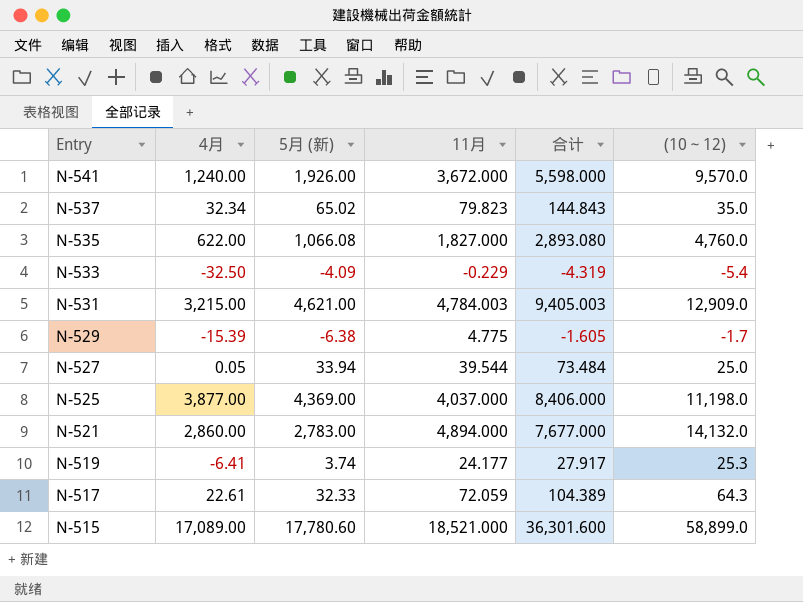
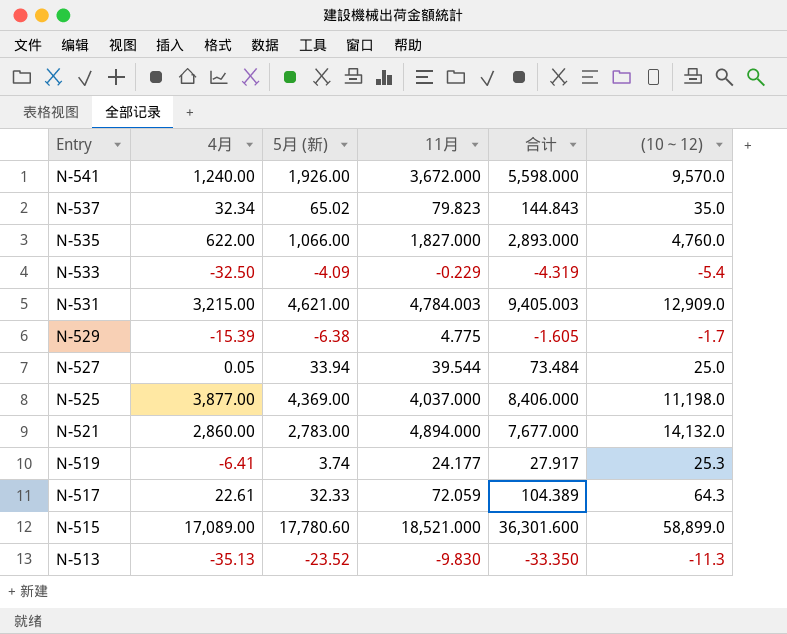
N-535 | 5月 (新): 1,066.08 -> 1,066.00
N-535 | 合计: 2,893.080 -> 2,893.000
row N-513: none -> -35.13 | -23.52 | -9.830 | -33.350 | -11.3

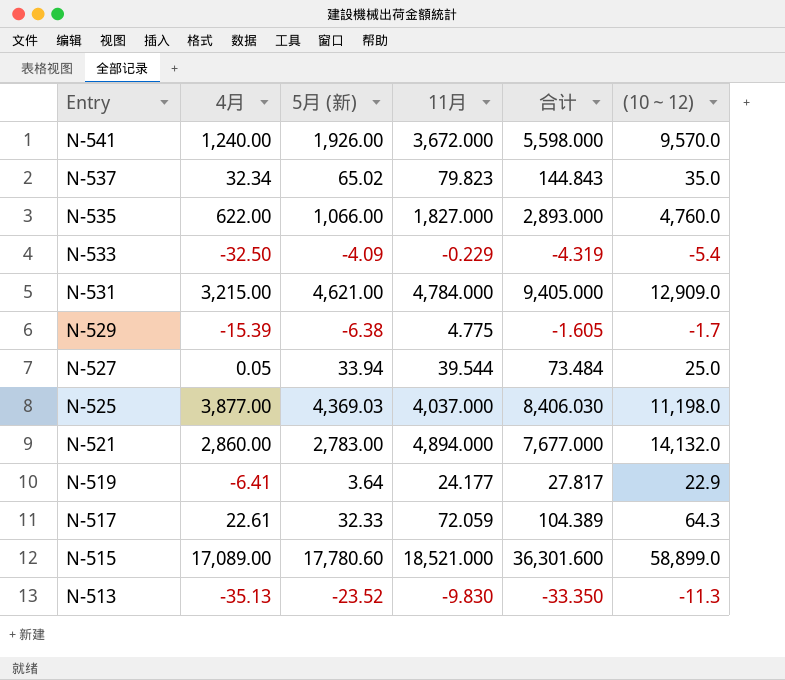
N-531 | 11月: 4,784.003 -> 4,784.000
N-531 | 合计: 9,405.003 -> 9,405.000
N-525 | 5月 (新): 4,369.00 -> 4,369.03
N-525 | 合计: 8,406.000 -> 8,406.030
N-519 | 5月 (新): 3.74 -> 3.64
N-519 | 合计: 27.917 -> 27.817
N-519 | (10～12): 25.3 -> 22.9

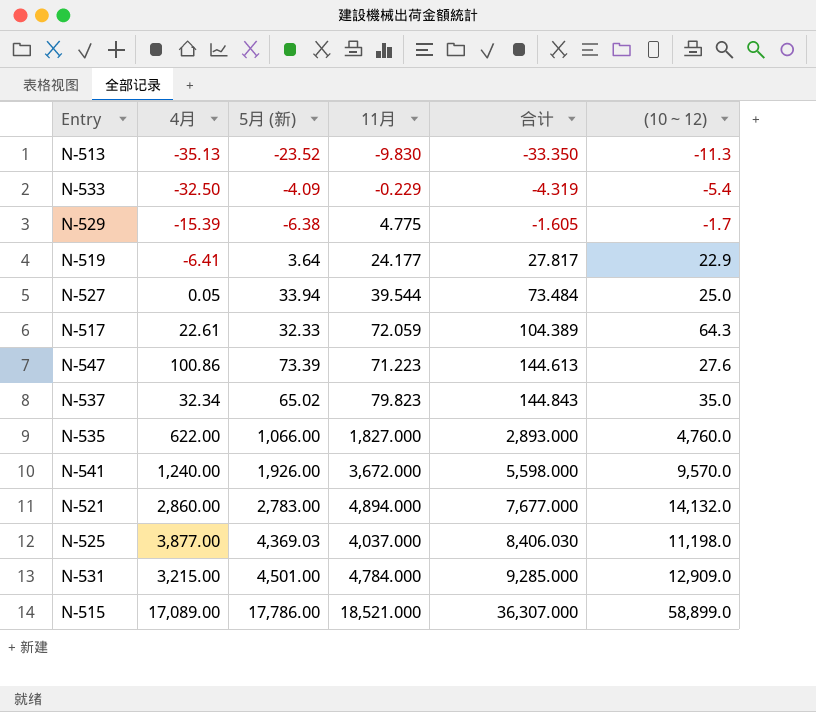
row order: Entry descending -> 合计 ascending
row N-547: none -> 100.86 | 73.39 | 71.223 | 144.613 | 27.6
N-531 | 5月 (新): 4,621.00 -> 4,501.00
N-531 | 合计: 9,405.000 -> 9,285.000
N-515 | 5月 (新): 17,780.60 -> 17,786.00
N-515 | 合计: 36,301.600 -> 36,307.000

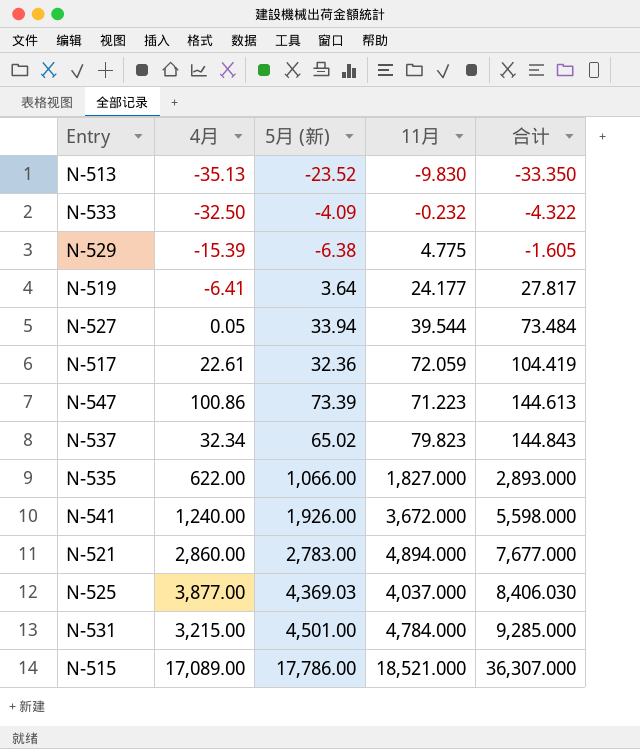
column (10～12) | position: 6 -> none
N-533 | 11月: -0.229 -> -0.232
N-533 | 合计: -4.319 -> -4.322
N-517 | 5月 (新): 32.33 -> 32.36
N-517 | 合计: 104.389 -> 104.419

